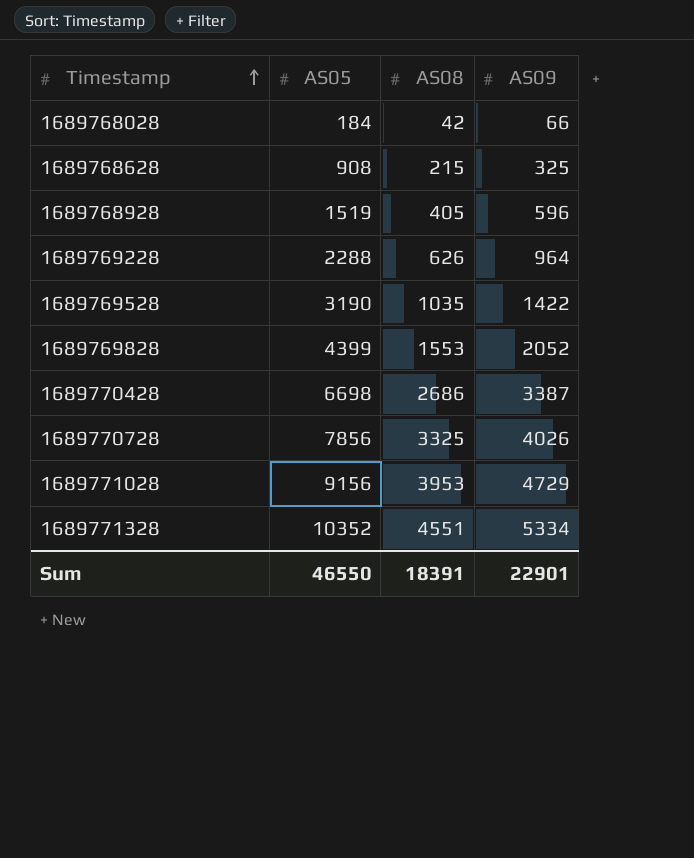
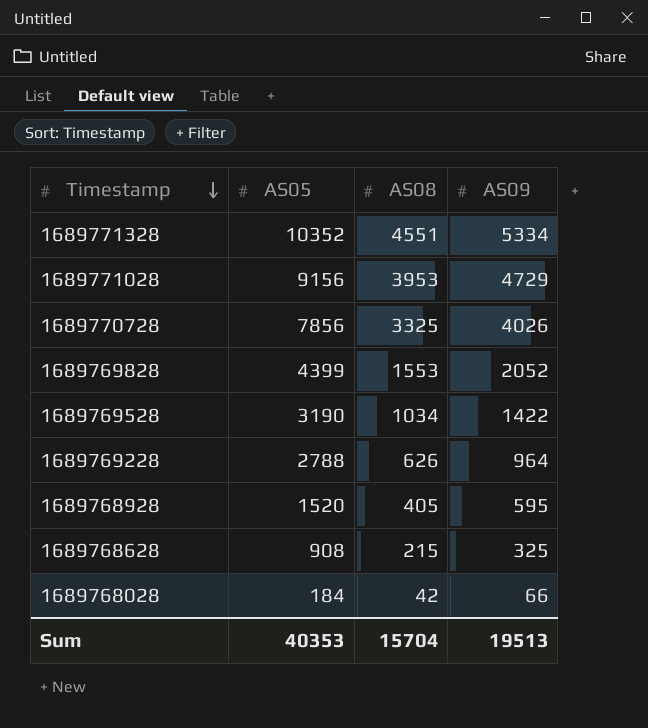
row order: Timestamp ascending -> Timestamp descending
row 1689770428: 6698 | 2686 | 3387 -> none
1689769528 | AS08: 1035 -> 1034
1689769228 | AS05: 2288 -> 2788
1689768928 | AS05: 1519 -> 1520
1689768928 | AS09: 596 -> 595
Sum | AS05: 46550 -> 40353
Sum | AS08: 18391 -> 15704
Sum | AS09: 22901 -> 19513

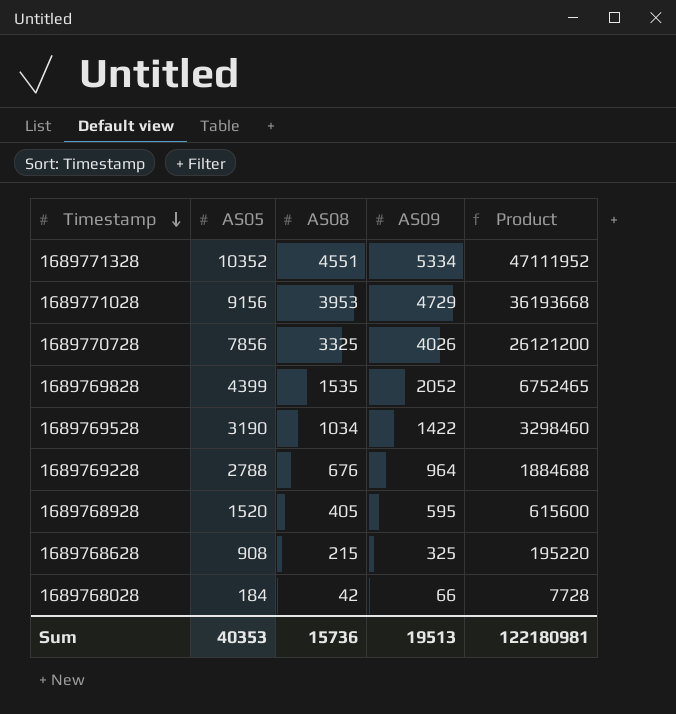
column Product | formula: none -> [AS05] * [AS08]
1689769828 | AS08: 1553 -> 1535
1689769228 | AS08: 626 -> 676
Sum | AS08: 15704 -> 15736

